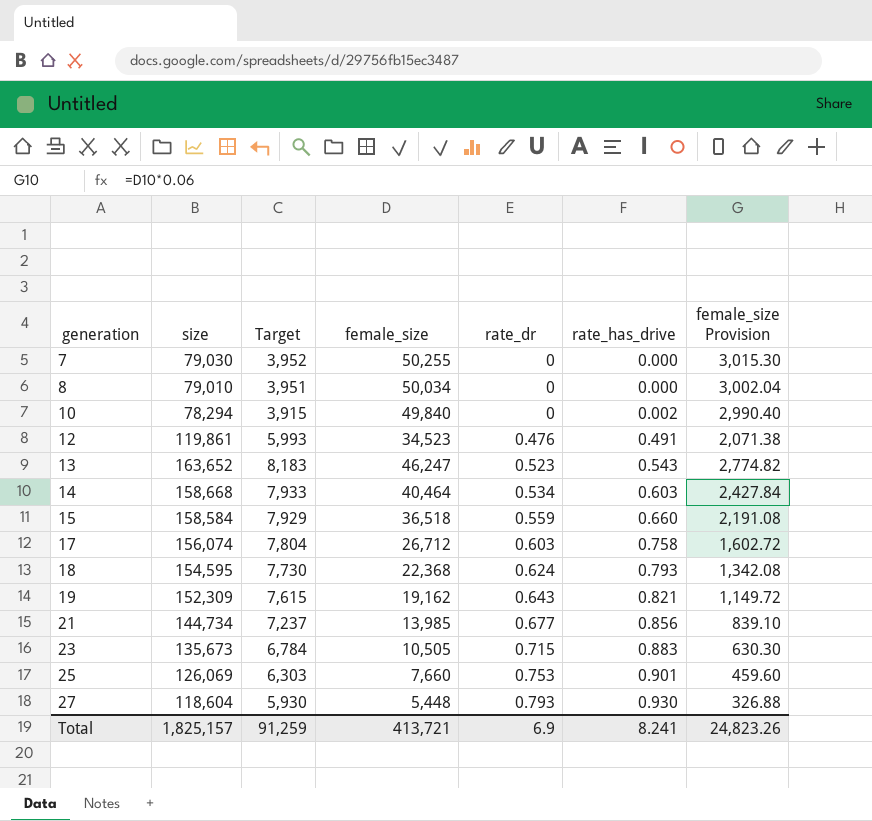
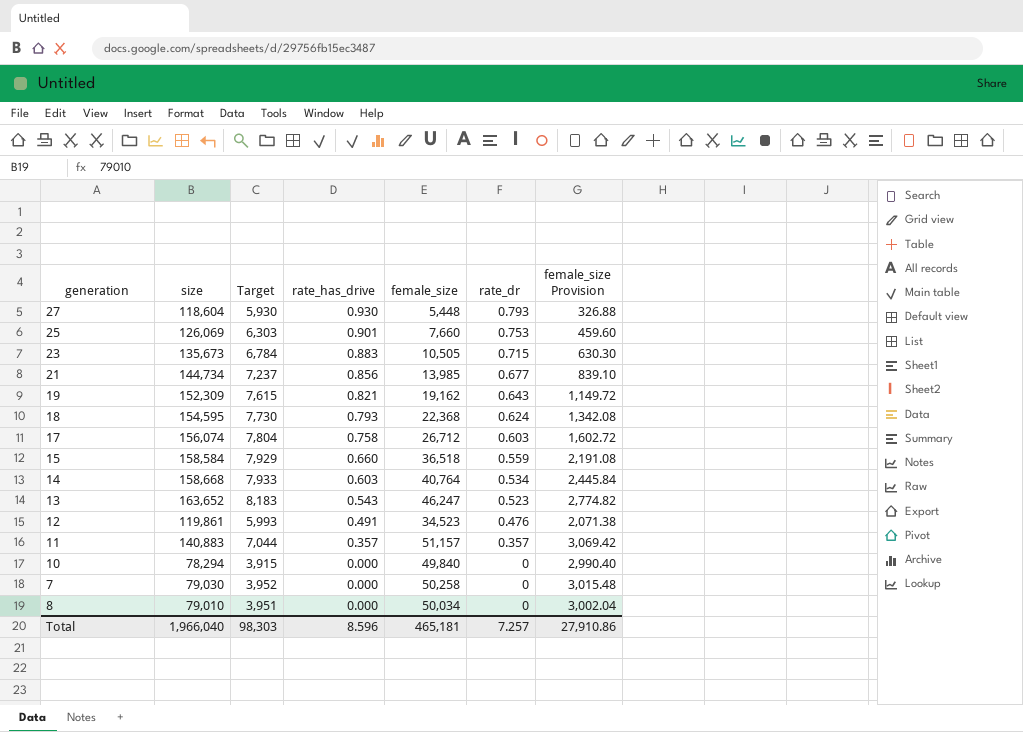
row order: generation ascending -> rate_has_drive descending
column rate_has_drive | position: 6 -> 4
14 | female_size: 40,464 -> 40,764
14 | female_size Provision: 2,427.84 -> 2,445.84
row 11: none -> 140,883 | 7,044 | 0.357 | 51,157 | 0.357 | 3,069.42
10 | rate_has_drive: 0.002 -> 0.000
7 | female_size: 50,255 -> 50,258
7 | female_size Provision: 3,015.30 -> 3,015.48
Total | size: 1,825,157 -> 1,966,040
Total | Target: 91,259 -> 98,303
Total | rate_has_drive: 8.241 -> 8.596
Total | female_size: 413,721 -> 465,181
Total | rate_dr: 6.9 -> 7.257
Total | female_size Provision: 24,823.26 -> 27,910.86

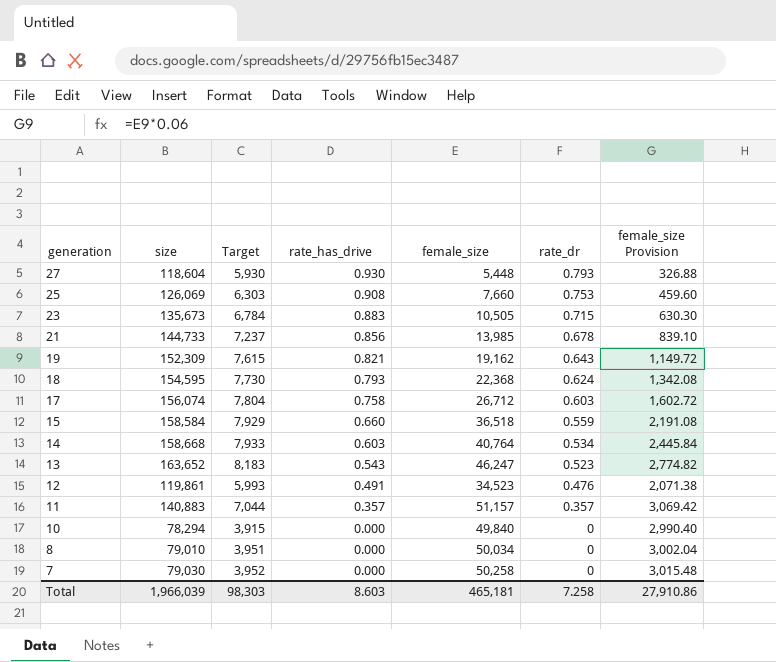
row order: rate_has_drive descending -> generation descending
25 | rate_has_drive: 0.901 -> 0.908
21 | size: 144,734 -> 144,733
21 | rate_dr: 0.677 -> 0.678
Total | size: 1,966,040 -> 1,966,039
Total | rate_has_drive: 8.596 -> 8.603
Total | rate_dr: 7.257 -> 7.258

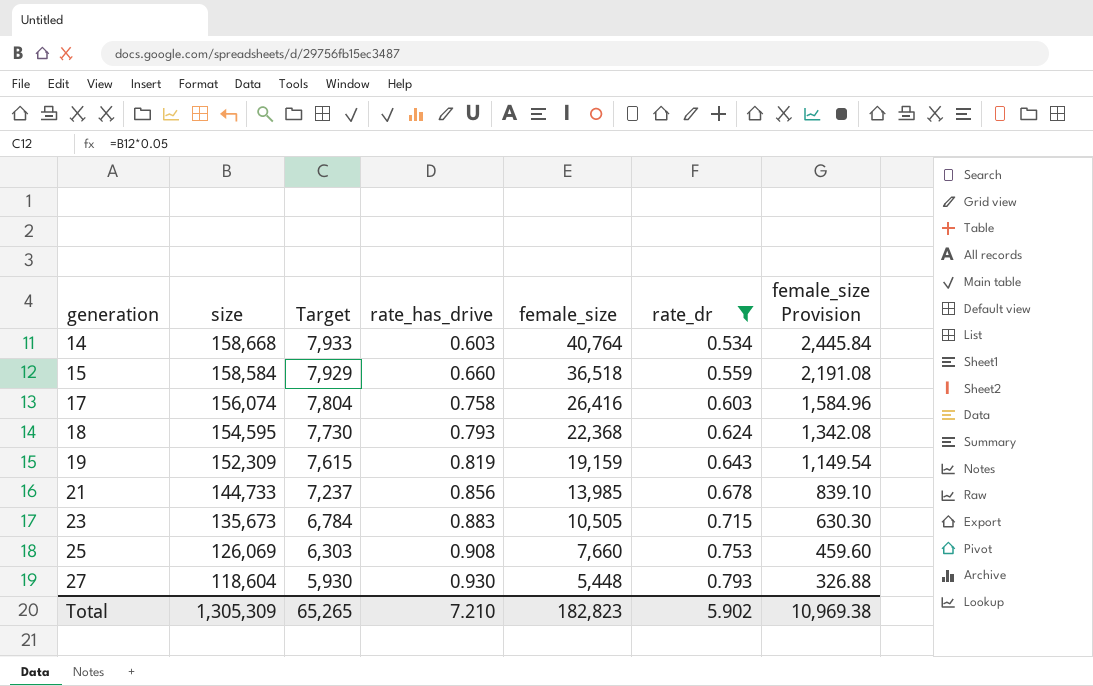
filter: none -> rate_dr >= 0.534
row order: generation descending -> generation ascending
17 | female_size: 26,712 -> 26,416
17 | female_size Provision: 1,602.72 -> 1,584.96
19 | rate_has_drive: 0.821 -> 0.819
19 | female_size: 19,162 -> 19,159
19 | female_size Provision: 1,149.72 -> 1,149.54
Total | size: 1,966,039 -> 1,305,309
Total | Target: 98,303 -> 65,265
Total | rate_has_drive: 8.603 -> 7.210
Total | female_size: 465,181 -> 182,823
Total | rate_dr: 7.258 -> 5.902
Total | female_size Provision: 27,910.86 -> 10,969.38

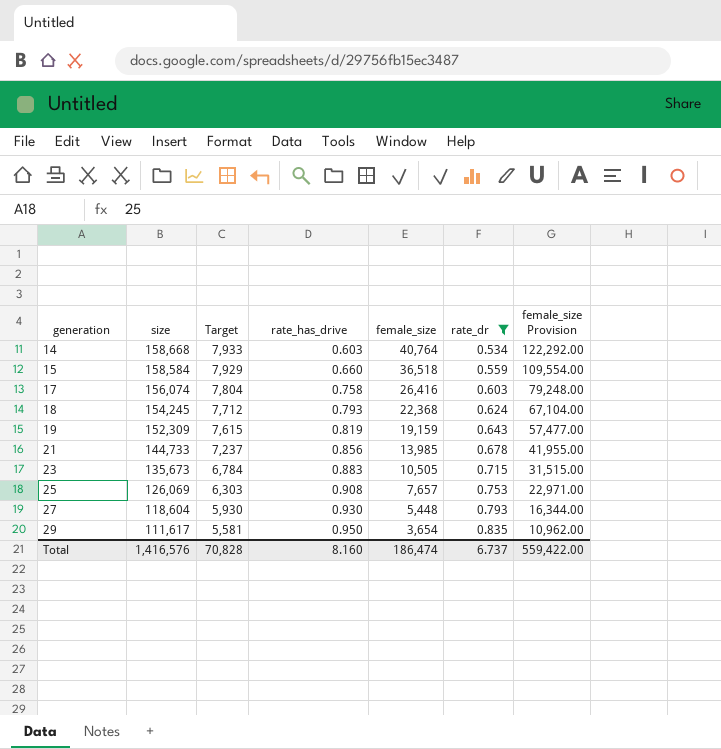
column female_size Provision | formula: [female_size] * 0.06 -> [female_size] * 3
18 | size: 154,595 -> 154,245
18 | Target: 7,730 -> 7,712
25 | female_size: 7,660 -> 7,657
row 29: none -> 111,617 | 5,581 | 0.950 | 3,654 | 0.835 | 10,962.00
Total | size: 1,305,309 -> 1,416,576
Total | Target: 65,265 -> 70,828
Total | rate_has_drive: 7.210 -> 8.160
Total | female_size: 182,823 -> 186,474
Total | rate_dr: 5.902 -> 6.737
Total | female_size Provision: 10,969.38 -> 559,422.00

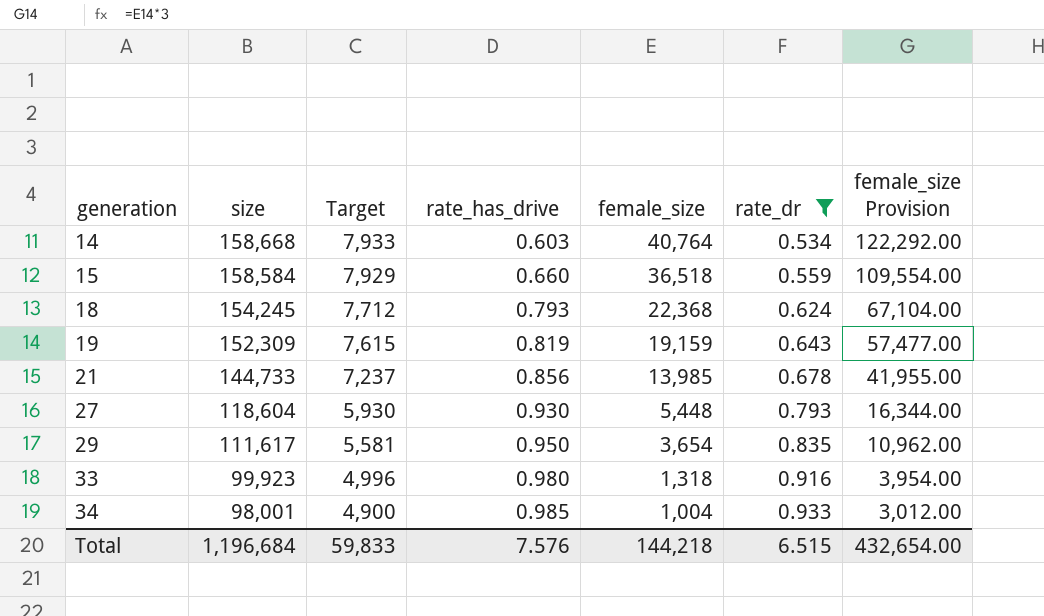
row 17: 156,074 | 7,804 | 0.758 | 26,416 | 0.603 | 79,248.00 -> none
row 23: 135,673 | 6,784 | 0.883 | 10,505 | 0.715 | 31,515.00 -> none
row 25: 126,069 | 6,303 | 0.908 | 7,657 | 0.753 | 22,971.00 -> none
row 33: none -> 99,923 | 4,996 | 0.980 | 1,318 | 0.916 | 3,954.00
row 34: none -> 98,001 | 4,900 | 0.985 | 1,004 | 0.933 | 3,012.00
Total | size: 1,416,576 -> 1,196,684
Total | Target: 70,828 -> 59,833
Total | rate_has_drive: 8.160 -> 7.576
Total | female_size: 186,474 -> 144,218
Total | rate_dr: 6.737 -> 6.515
Total | female_size Provision: 559,422.00 -> 432,654.00

